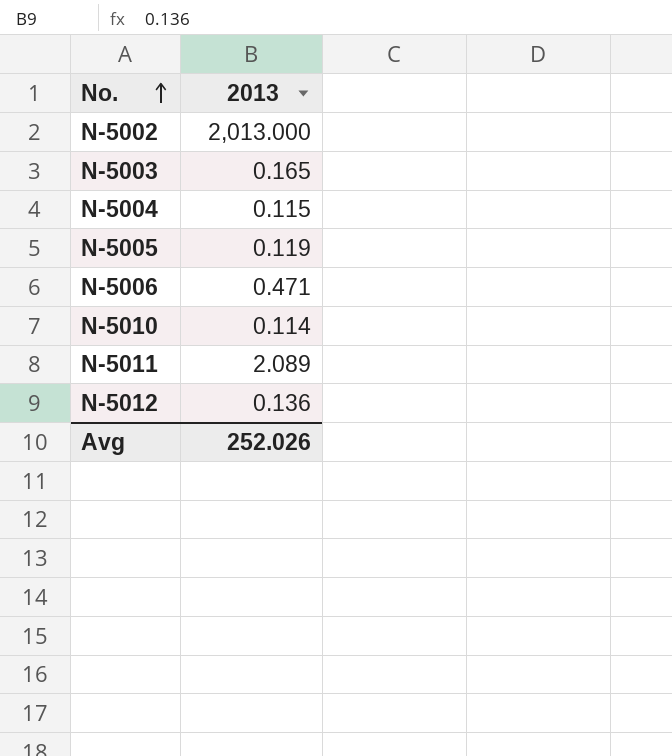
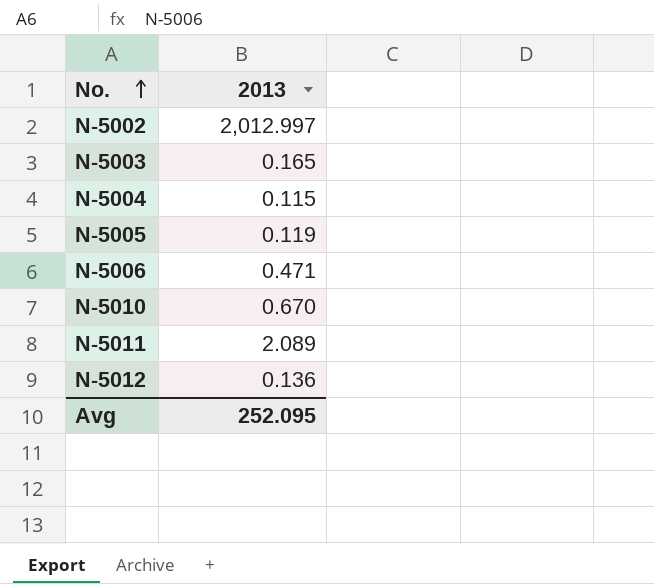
N-5002 | 2013: 2,013.000 -> 2,012.997
N-5010 | 2013: 0.114 -> 0.670
Avg | 2013: 252.026 -> 252.095

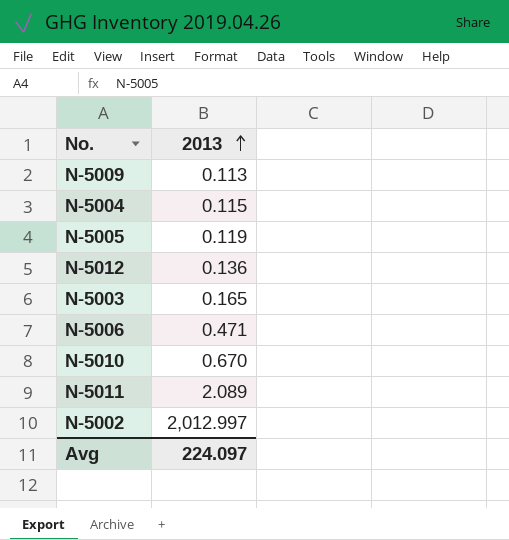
row order: No. ascending -> 2013 ascending
row N-5009: none -> 0.113
Avg | 2013: 252.095 -> 224.097

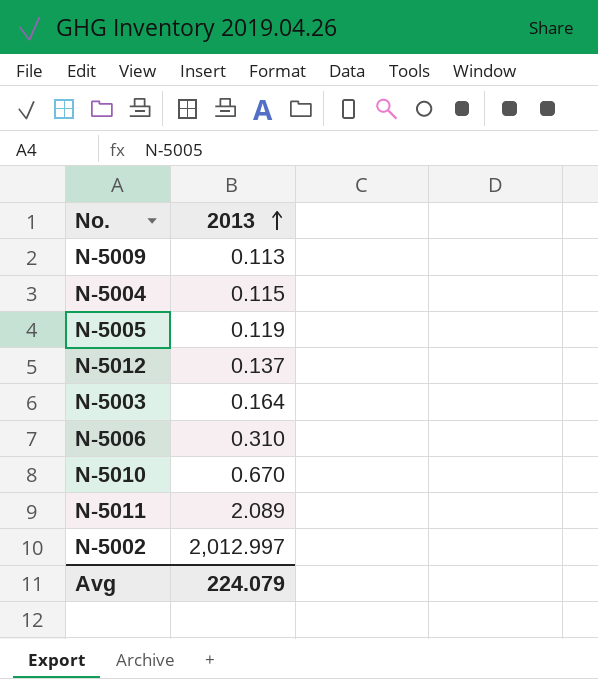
N-5012 | 2013: 0.136 -> 0.137
N-5003 | 2013: 0.165 -> 0.164
N-5006 | 2013: 0.471 -> 0.310
Avg | 2013: 224.097 -> 224.079

